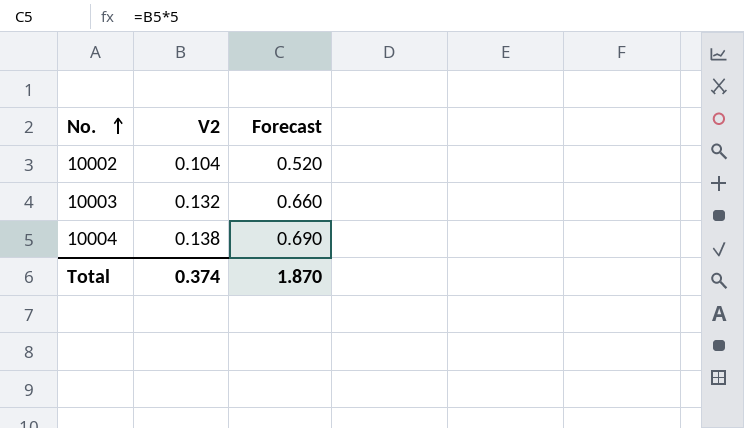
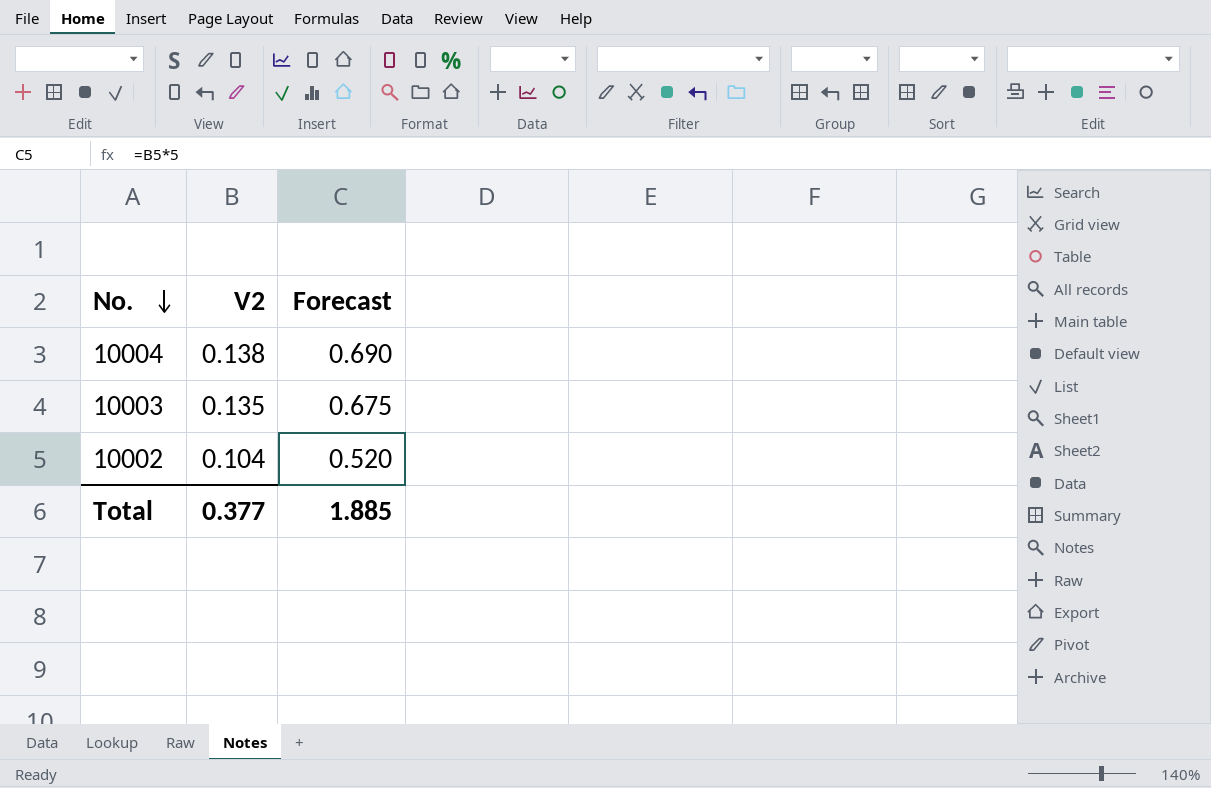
row order: No. ascending -> No. descending
10003 | V2: 0.132 -> 0.135
10003 | Forecast: 0.660 -> 0.675
Total | V2: 0.374 -> 0.377
Total | Forecast: 1.870 -> 1.885

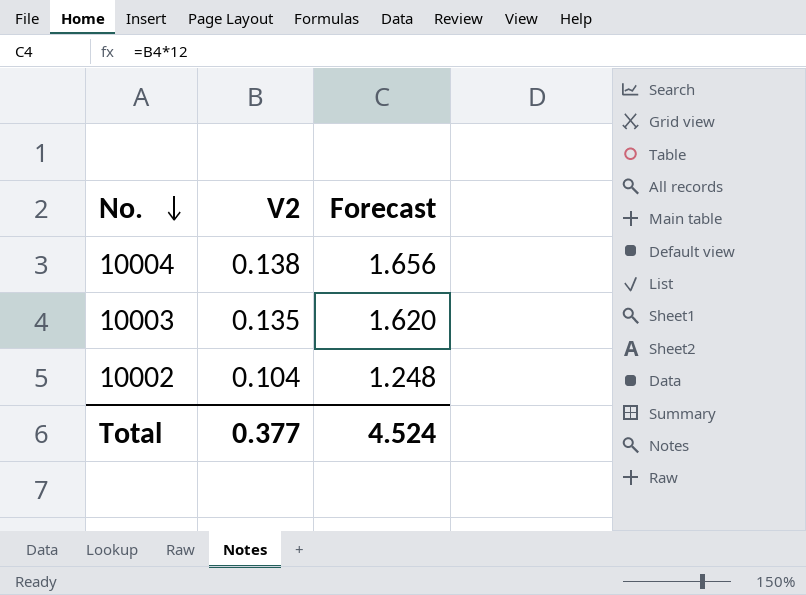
column Forecast | formula: [V2] * 5 -> [V2] * 12
Total | Forecast: 1.885 -> 4.524

